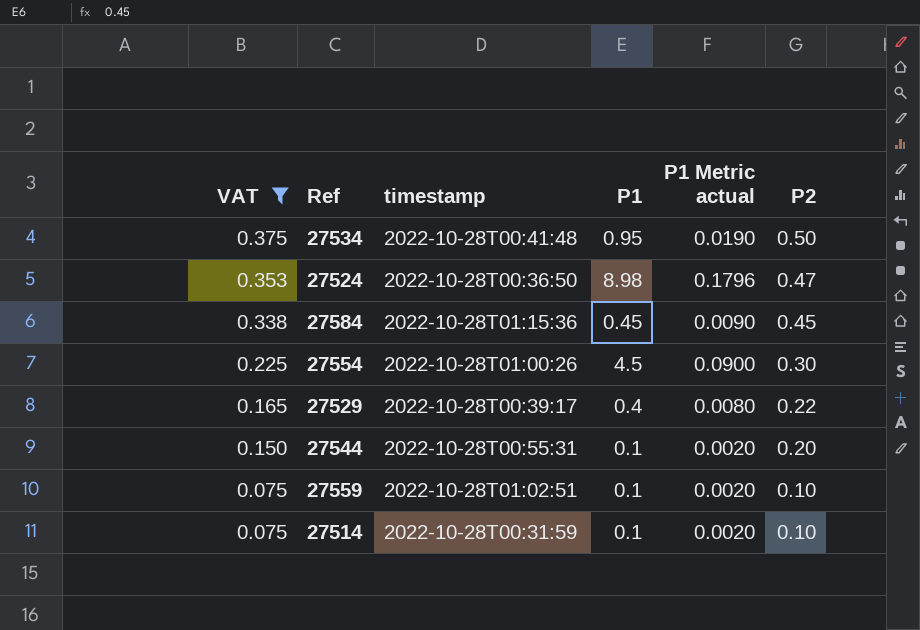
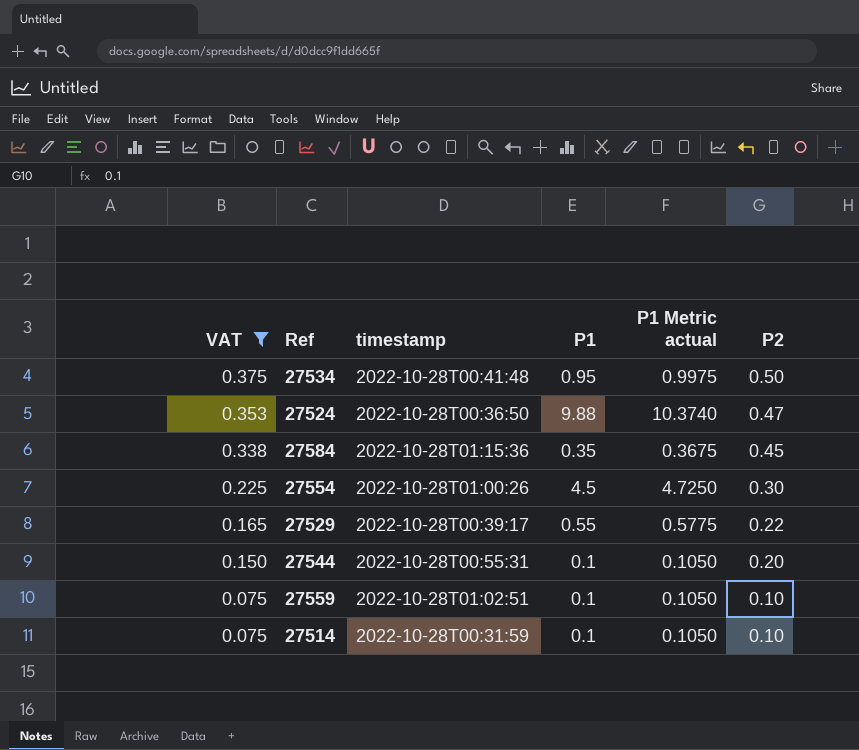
column P1 Metric actual | formula: [P1] * 0.02 -> [P1] * 1.05
27524 | P1: 8.98 -> 9.88
27584 | P1: 0.45 -> 0.35
27529 | P1: 0.4 -> 0.55

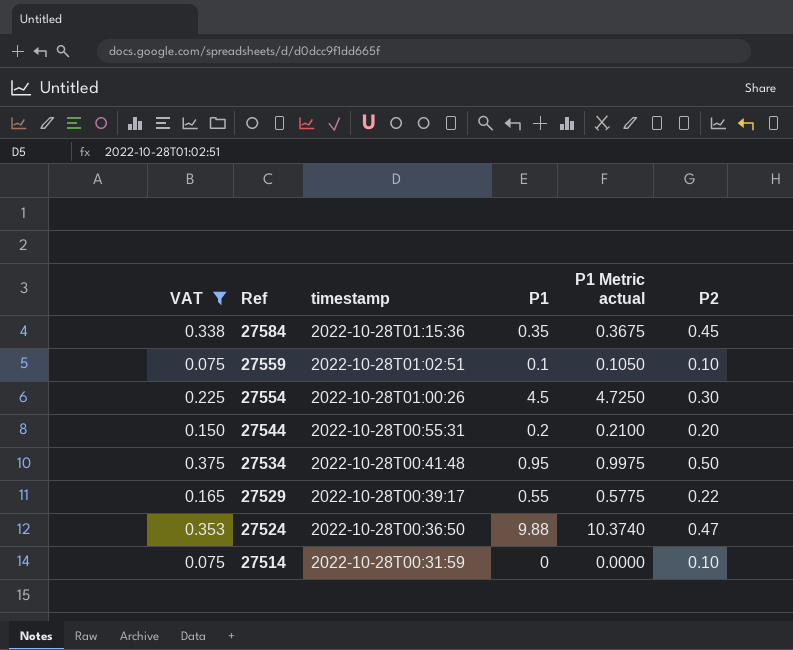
row order: VAT descending -> Ref descending
27544 | P1: 0.1 -> 0.2
27544 | P1 Metric actual: 0.1050 -> 0.2100
27514 | P1: 0.1 -> 0
27514 | P1 Metric actual: 0.1050 -> 0.0000

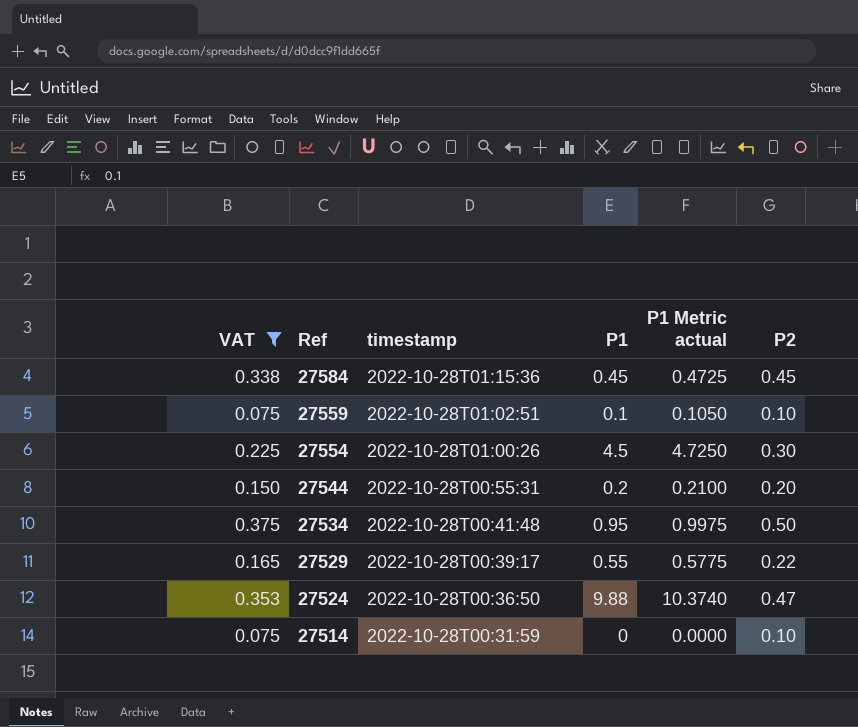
27584 | P1: 0.35 -> 0.45
27584 | P1 Metric actual: 0.3675 -> 0.4725

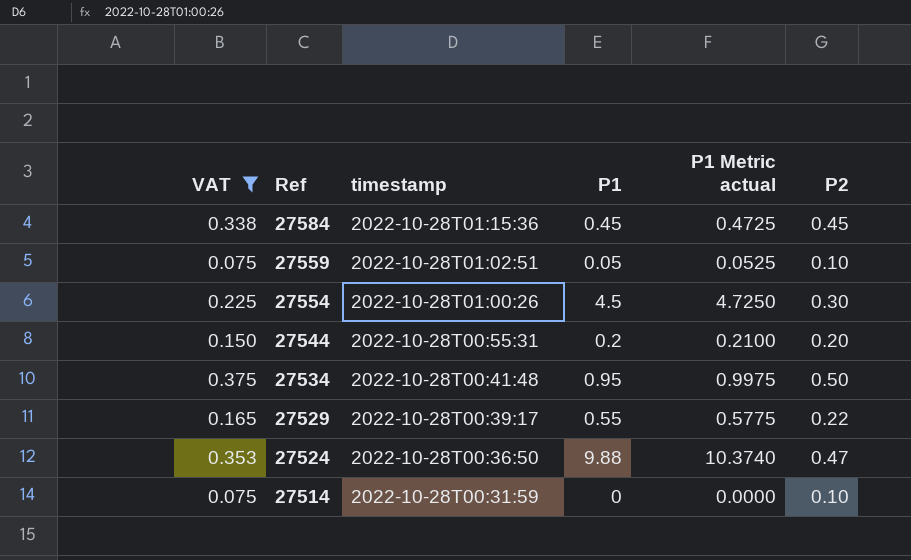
27559 | P1: 0.1 -> 0.05
27559 | P1 Metric actual: 0.1050 -> 0.0525

